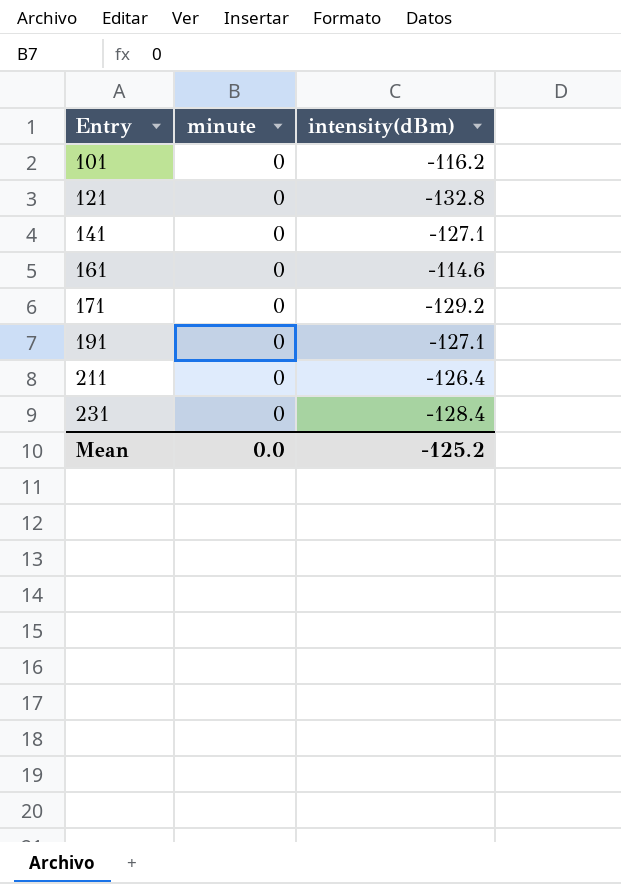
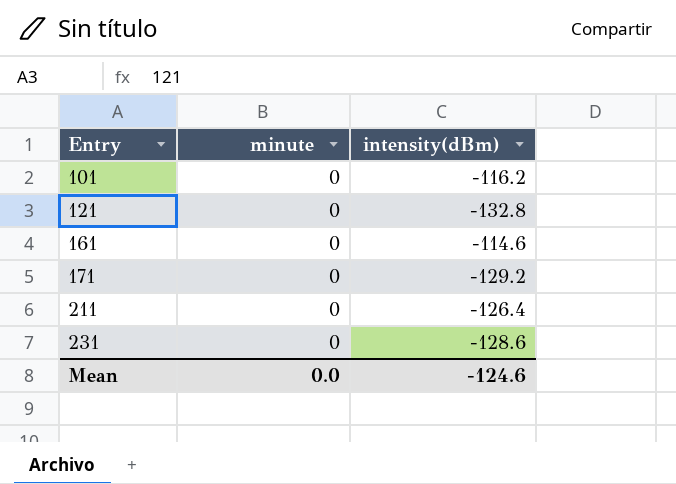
row 141: 0 | -127.1 -> none
row 191: 0 | -127.1 -> none
231 | intensity(dBm): -128.4 -> -128.6
Mean | intensity(dBm): -125.2 -> -124.6

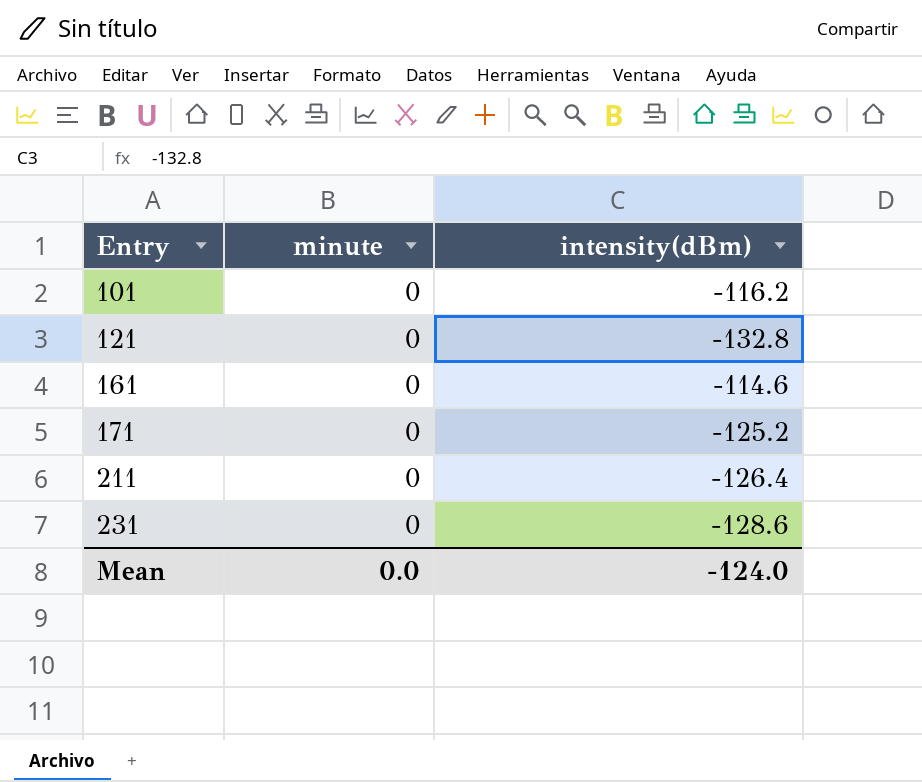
171 | intensity(dBm): -129.2 -> -125.2
Mean | intensity(dBm): -124.6 -> -124.0

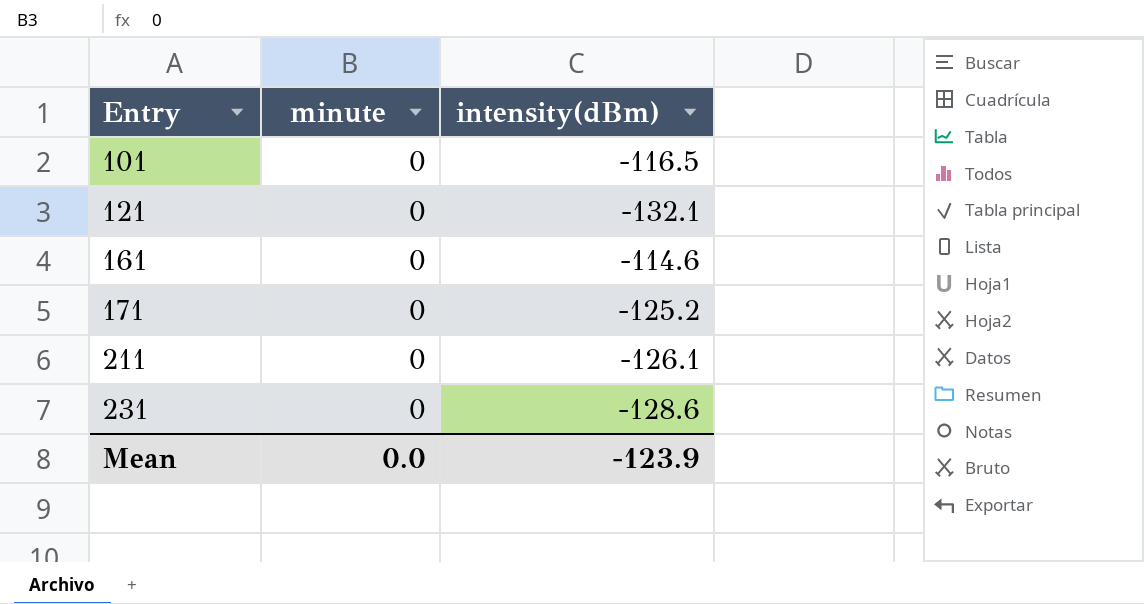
101 | intensity(dBm): -116.2 -> -116.5
121 | intensity(dBm): -132.8 -> -132.1
211 | intensity(dBm): -126.4 -> -126.1
Mean | intensity(dBm): -124.0 -> -123.9

